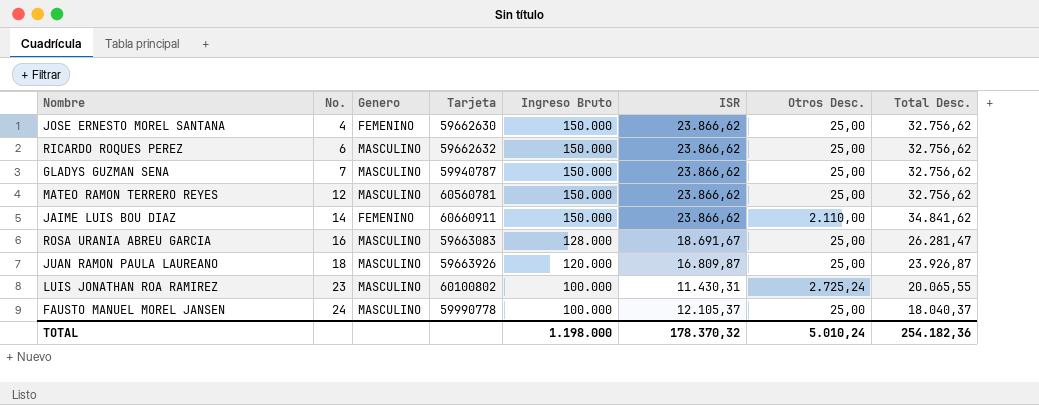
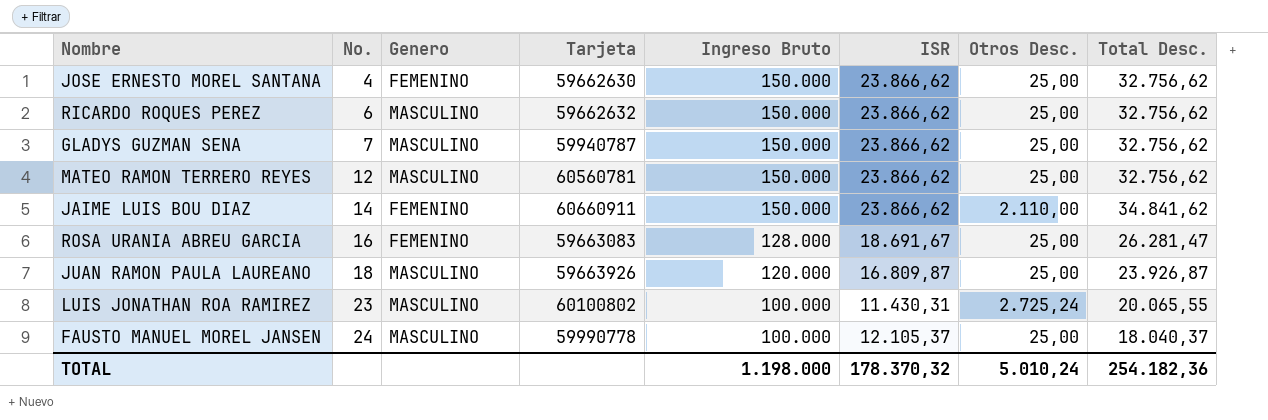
ROSA URANIA ABREU GARCIA | Genero: MASCULINO -> FEMENINO

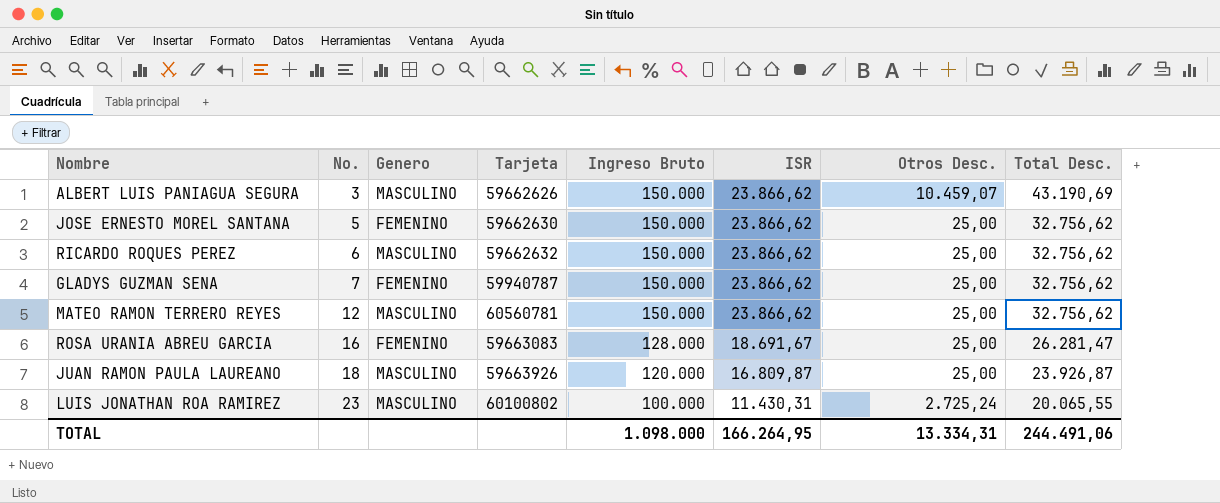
row JAIME LUIS BOU DIAZ: 14 | FEMENINO | 60660911 | 150.000 | 23.866,62 | 2.110,00 | 34.841,62 -> none
row FAUSTO MANUEL MOREL JANSEN: 24 | MASCULINO | 59990778 | 100.000 | 12.105,37 | 25,00 | 18.040,37 -> none
row ALBERT LUIS PANIAGUA SEGURA: none -> 3 | MASCULINO | 59662626 | 150.000 | 23.866,62 | 10.459,07 | 43.190,69
JOSE ERNESTO MOREL SANTANA | No.: 4 -> 5
GLADYS GUZMAN SENA | Genero: MASCULINO -> FEMENINO
TOTAL | Ingreso Bruto: 1.198.000 -> 1.098.000
TOTAL | ISR: 178.370,32 -> 166.264,95
TOTAL | Otros Desc.: 5.010,24 -> 13.334,31
TOTAL | Total Desc.: 254.182,36 -> 244.491,06

